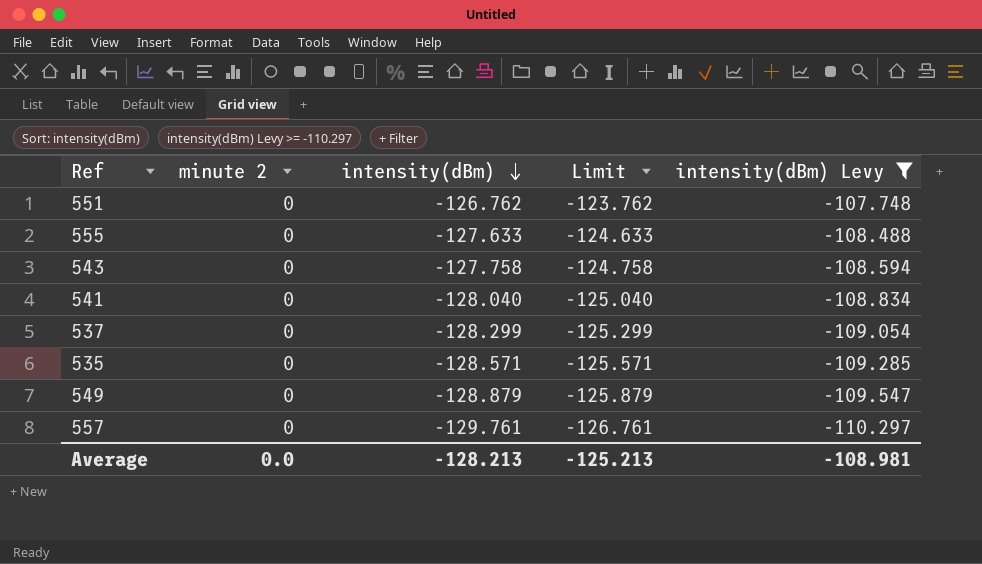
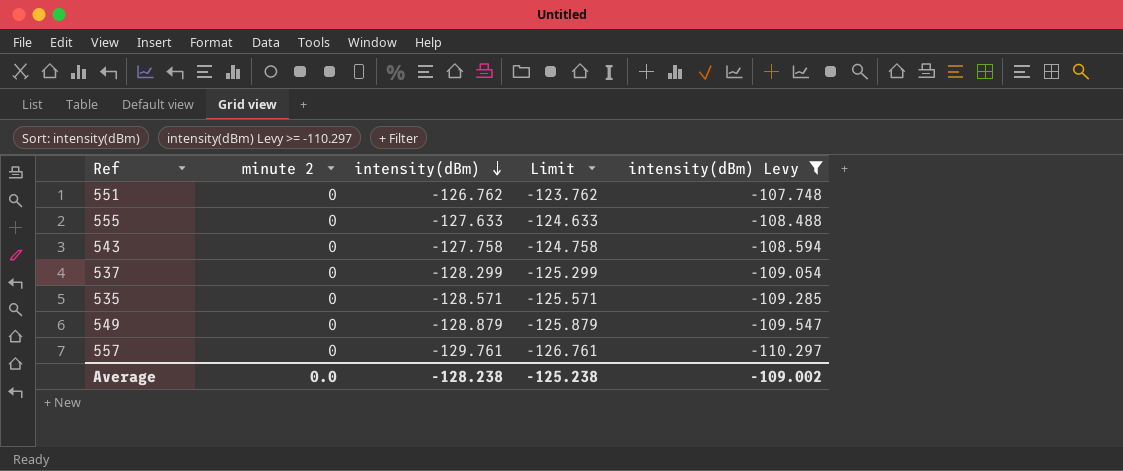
row 541: 0 | -128.040 | -125.040 | -108.834 -> none
Average | intensity(dBm): -128.213 -> -128.238
Average | Limit: -125.213 -> -125.238
Average | intensity(dBm) Levy: -108.981 -> -109.002

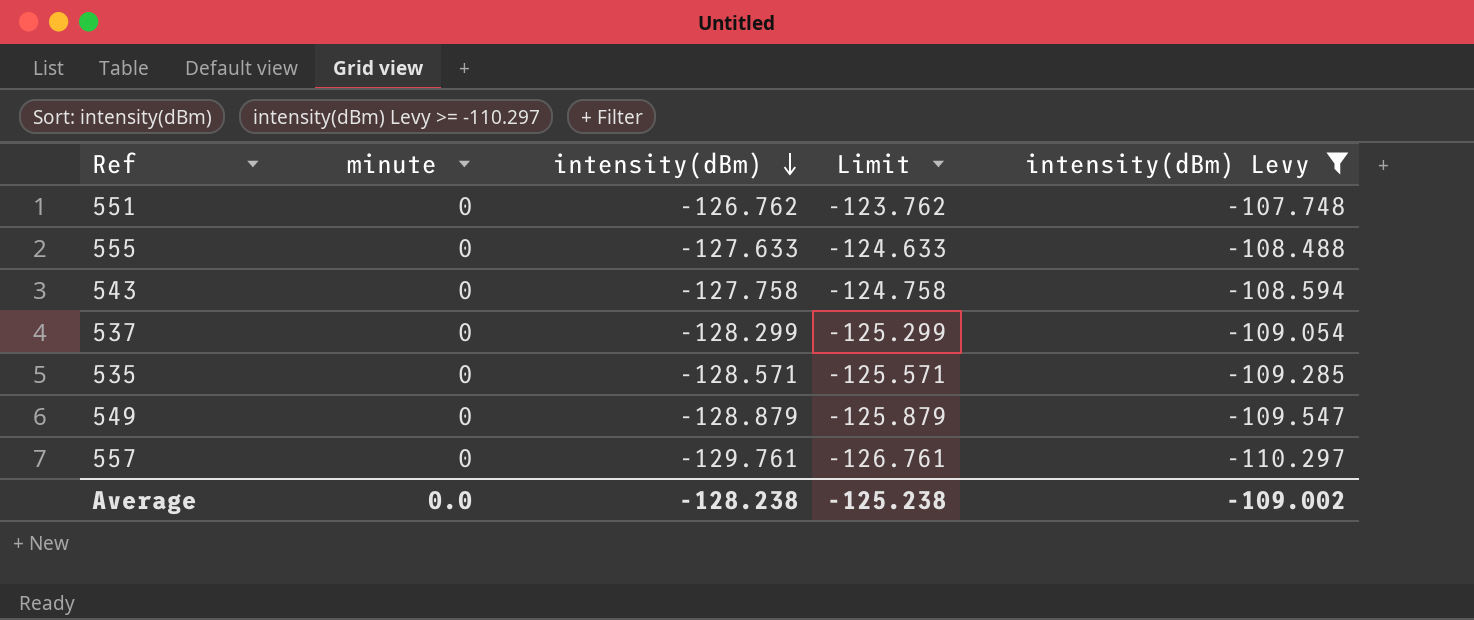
column name: minute 2 -> minute

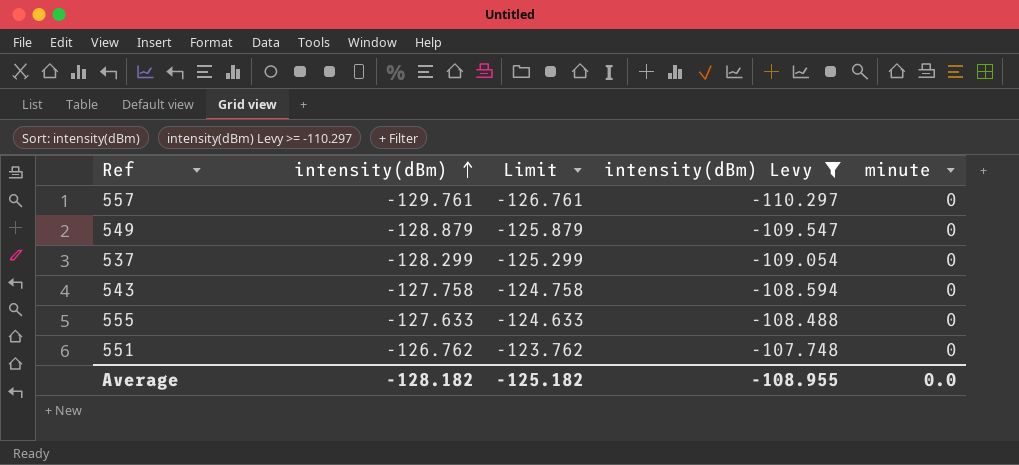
row order: intensity(dBm) descending -> intensity(dBm) ascending
column minute | position: 2 -> 5
row 535: 0 | -128.571 | -125.571 | -109.285 -> none
Average | intensity(dBm): -128.238 -> -128.182
Average | Limit: -125.238 -> -125.182
Average | intensity(dBm) Levy: -109.002 -> -108.955

